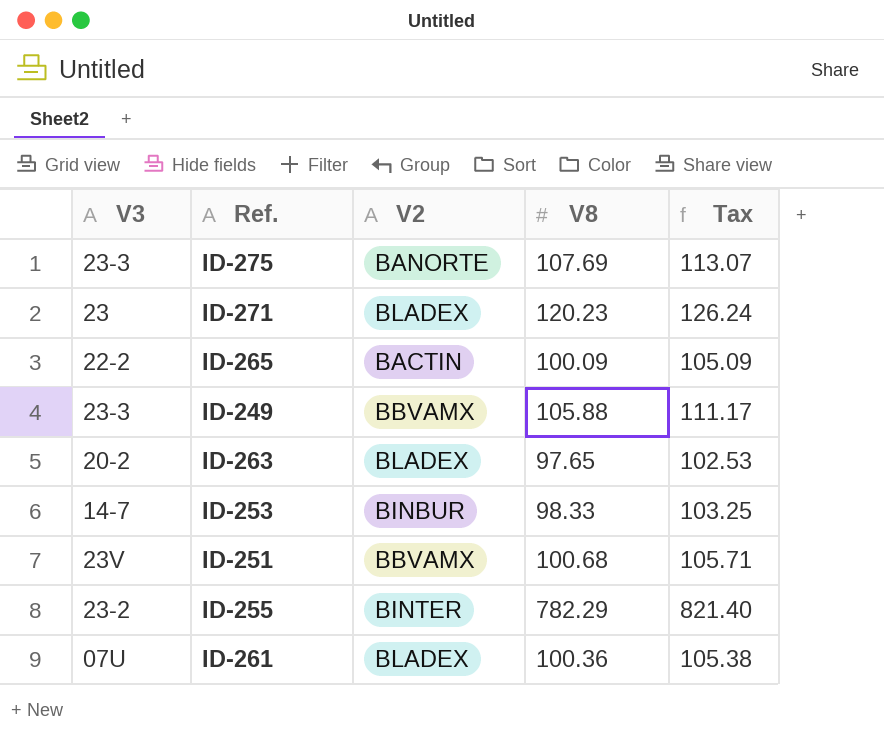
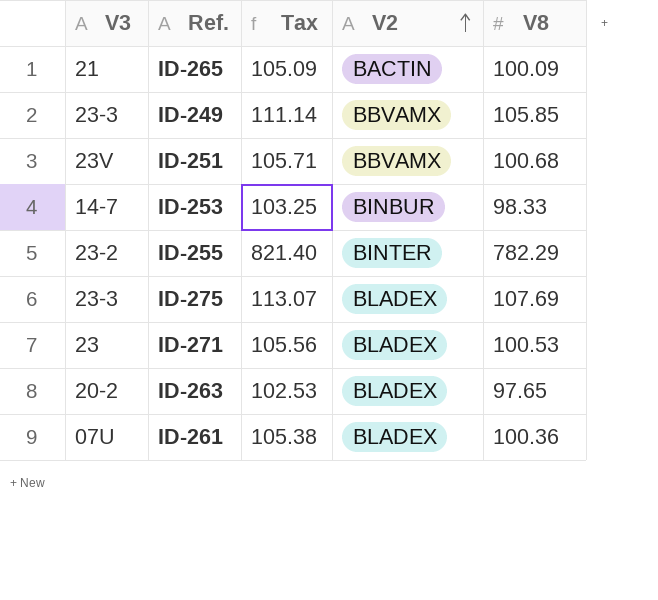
row order: none -> V2 ascending
column Tax | position: 5 -> 3
ID-265 | V3: 22-2 -> 21
ID-249 | Tax: 111.17 -> 111.14
ID-249 | V8: 105.88 -> 105.85
ID-275 | V2: BANORTE -> BLADEX
ID-271 | Tax: 126.24 -> 105.56
ID-271 | V8: 120.23 -> 100.53

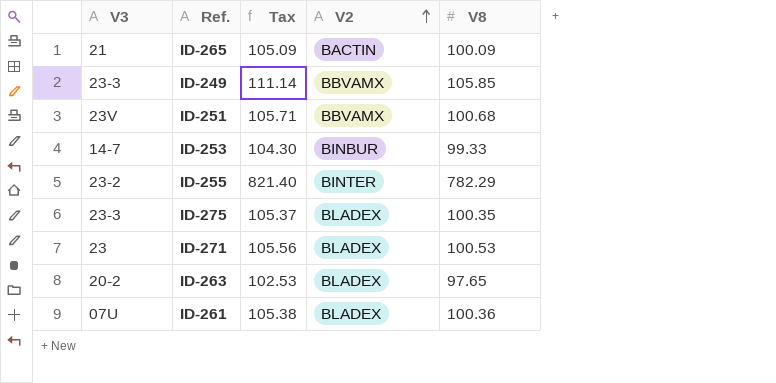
ID-253 | Tax: 103.25 -> 104.30
ID-253 | V8: 98.33 -> 99.33
ID-275 | Tax: 113.07 -> 105.37
ID-275 | V8: 107.69 -> 100.35

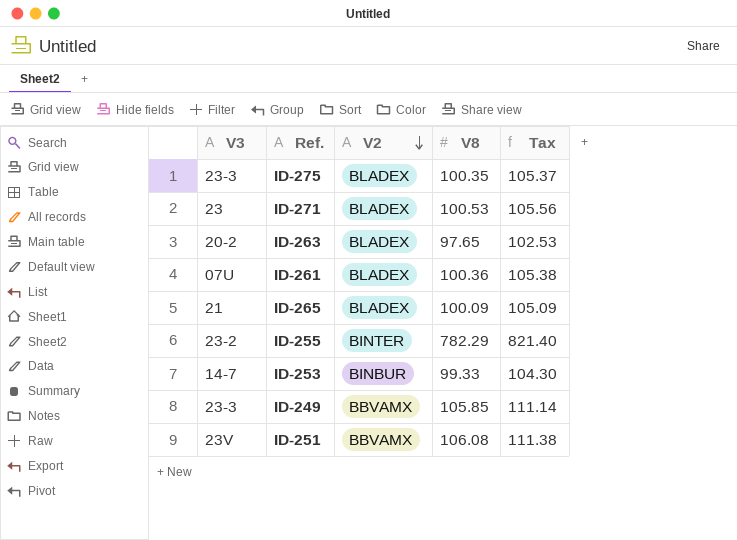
row order: V2 ascending -> V2 descending
column Tax | position: 3 -> 5
ID-265 | V2: BACTIN -> BLADEX
ID-251 | V8: 100.68 -> 106.08
ID-251 | Tax: 105.71 -> 111.38

